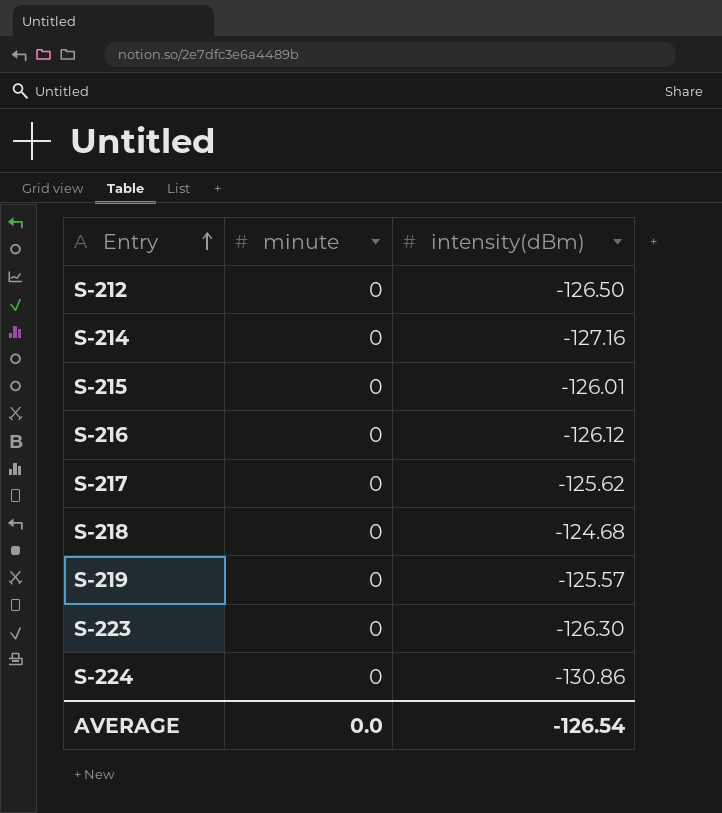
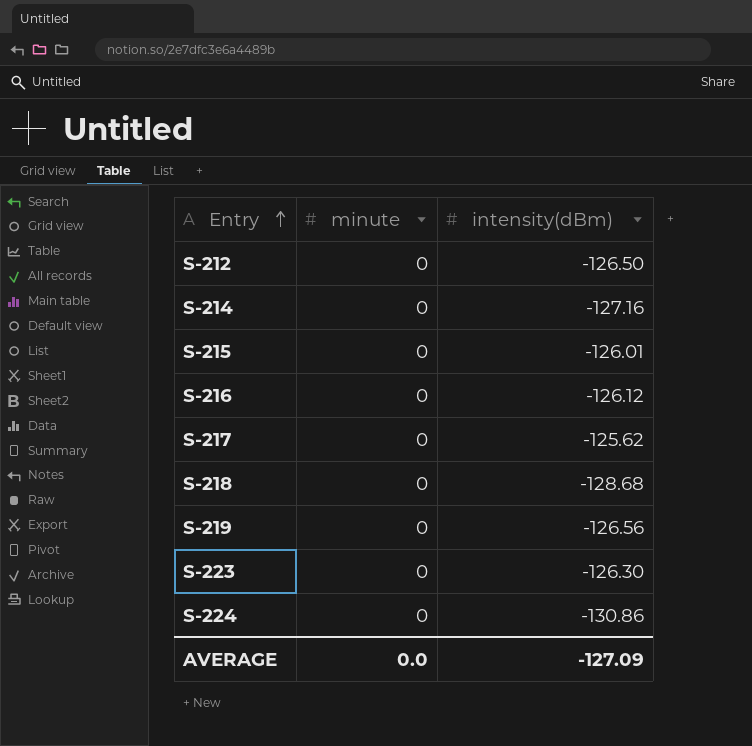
S-218 | intensity(dBm): -124.68 -> -128.68
S-219 | intensity(dBm): -125.57 -> -126.56
AVERAGE | intensity(dBm): -126.54 -> -127.09

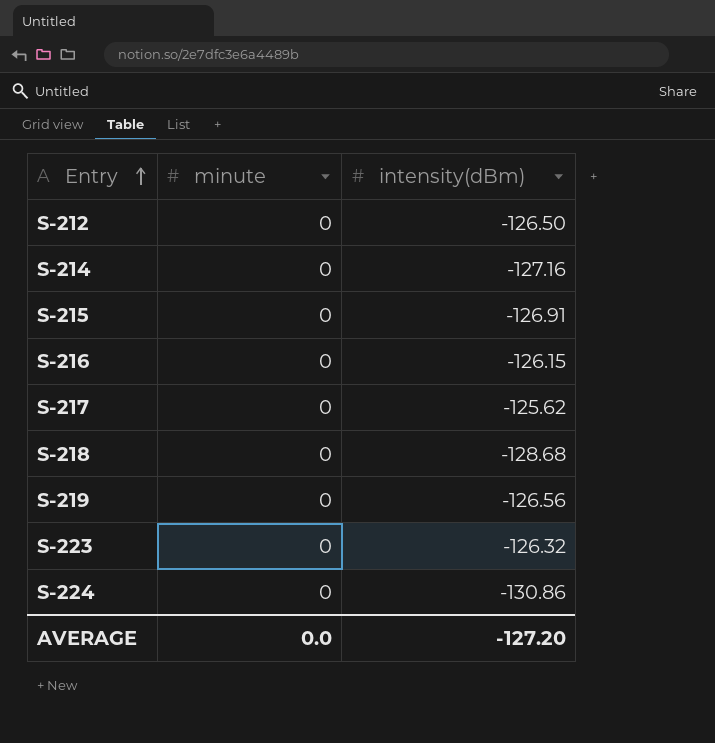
S-215 | intensity(dBm): -126.01 -> -126.91
S-216 | intensity(dBm): -126.12 -> -126.15
S-223 | intensity(dBm): -126.30 -> -126.32
AVERAGE | intensity(dBm): -127.09 -> -127.20

